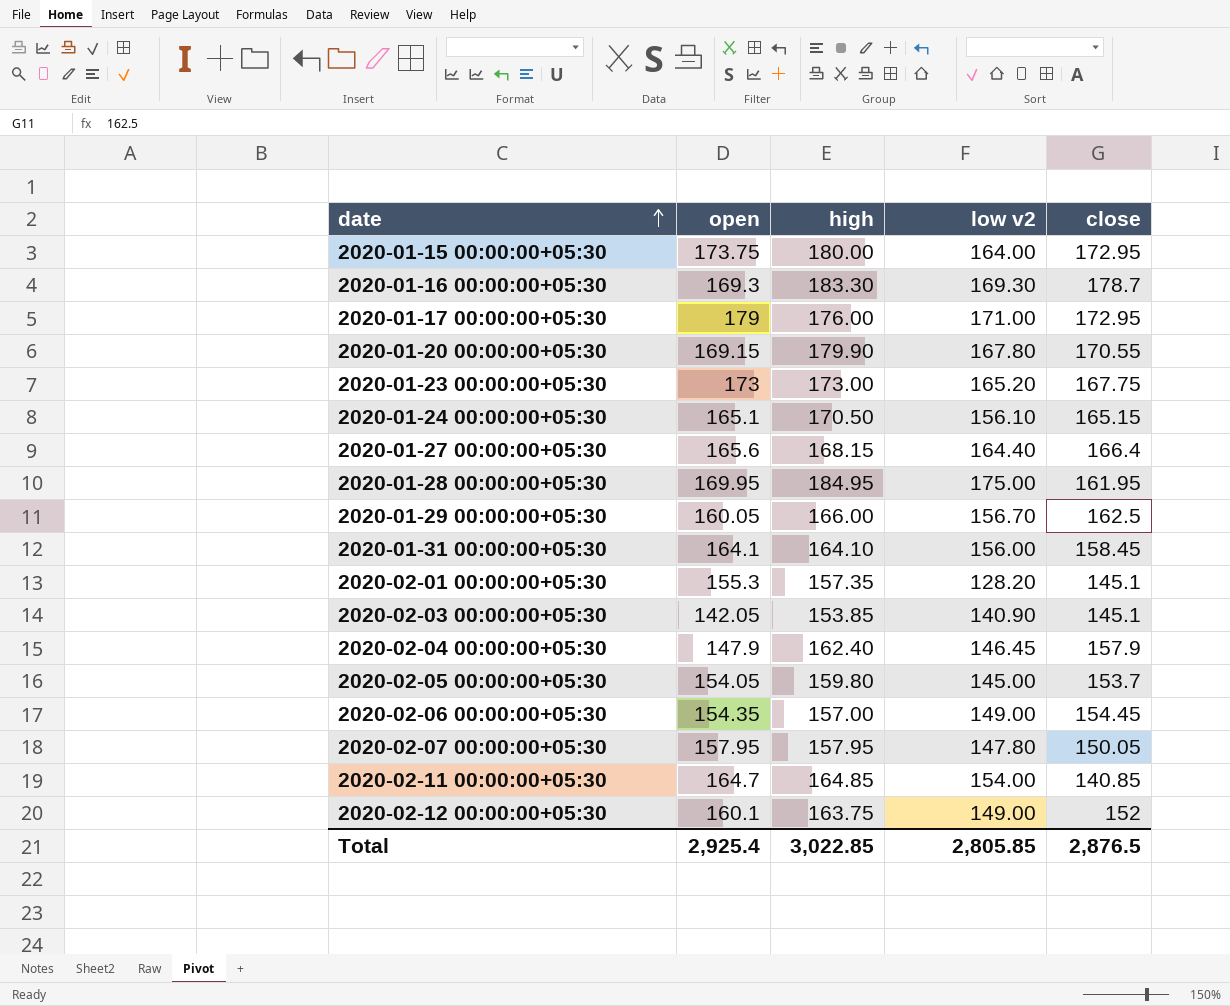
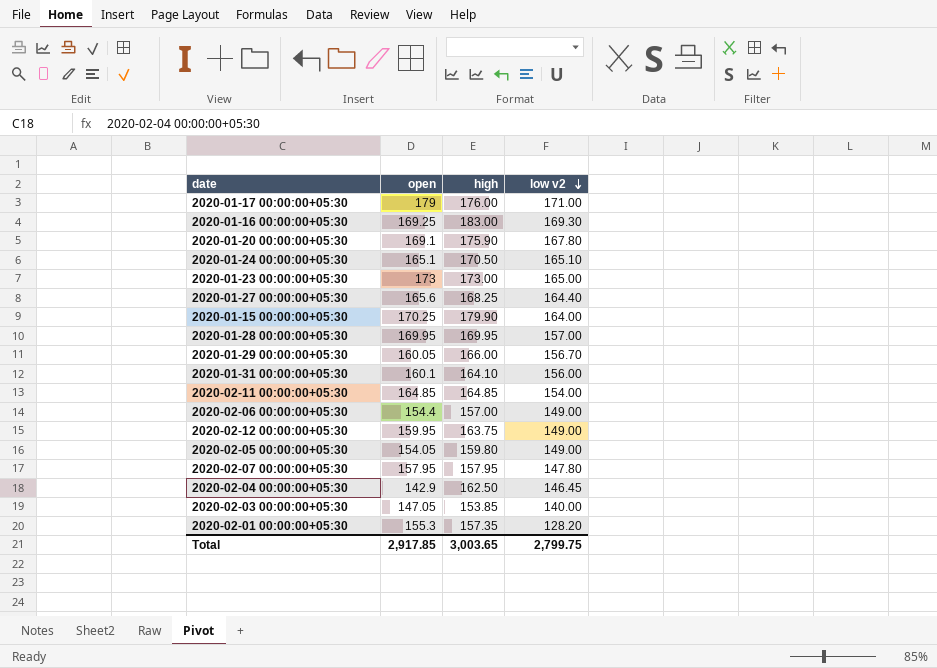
row order: date ascending -> low v2 descending
column close | position: 5 -> none
2020-01-16 00:00:00+05:30 | open: 169.3 -> 169.25
2020-01-16 00:00:00+05:30 | high: 183.30 -> 183.00
2020-01-20 00:00:00+05:30 | open: 169.15 -> 169.1
2020-01-20 00:00:00+05:30 | high: 179.90 -> 175.90
2020-01-24 00:00:00+05:30 | low v2: 156.10 -> 165.10
2020-01-23 00:00:00+05:30 | low v2: 165.20 -> 165.00
2020-01-27 00:00:00+05:30 | high: 168.15 -> 168.25
2020-01-15 00:00:00+05:30 | open: 173.75 -> 170.25
2020-01-15 00:00:00+05:30 | high: 180.00 -> 179.90
2020-01-28 00:00:00+05:30 | high: 184.95 -> 169.95
2020-01-28 00:00:00+05:30 | low v2: 175.00 -> 157.00
2020-01-31 00:00:00+05:30 | open: 164.1 -> 160.1
2020-02-11 00:00:00+05:30 | open: 164.7 -> 164.85
2020-02-06 00:00:00+05:30 | open: 154.35 -> 154.4
2020-02-12 00:00:00+05:30 | open: 160.1 -> 159.95
2020-02-05 00:00:00+05:30 | low v2: 145.00 -> 149.00
2020-02-04 00:00:00+05:30 | open: 147.9 -> 142.9
2020-02-04 00:00:00+05:30 | high: 162.40 -> 162.50
2020-02-03 00:00:00+05:30 | open: 142.05 -> 147.05
2020-02-03 00:00:00+05:30 | low v2: 140.90 -> 140.00
Total | open: 2,925.4 -> 2,917.85
Total | high: 3,022.85 -> 3,003.65
Total | low v2: 2,805.85 -> 2,799.75

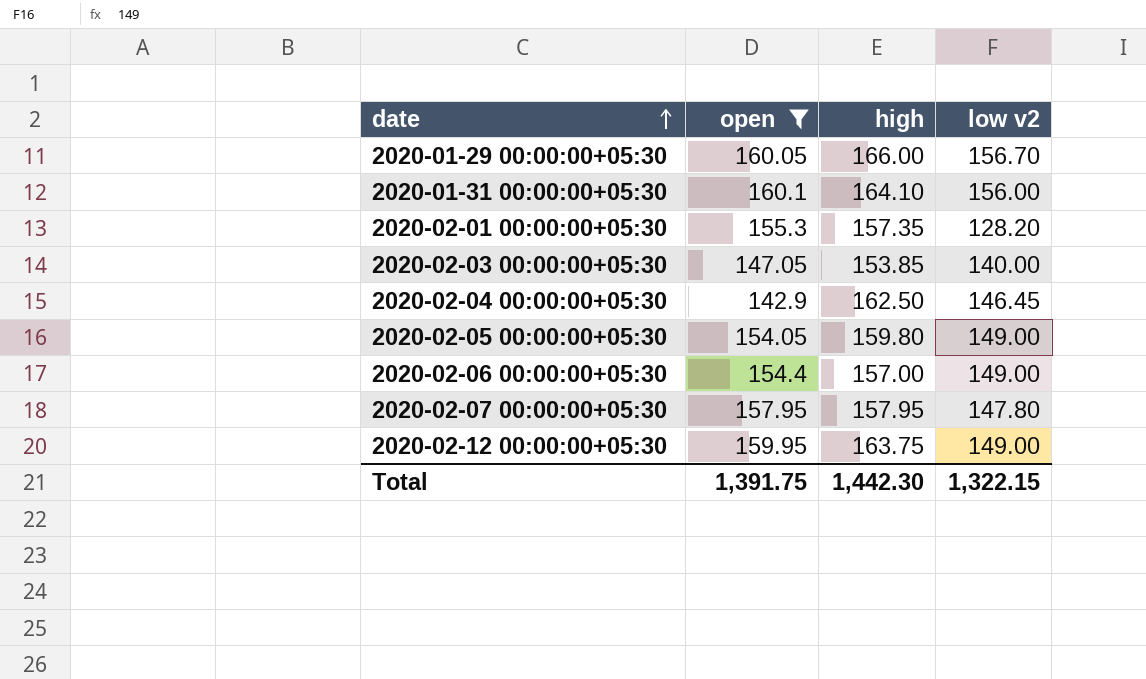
filter: none -> open <= 160.1
row order: low v2 descending -> date ascending
Total | open: 2,917.85 -> 1,391.75
Total | high: 3,003.65 -> 1,442.30
Total | low v2: 2,799.75 -> 1,322.15

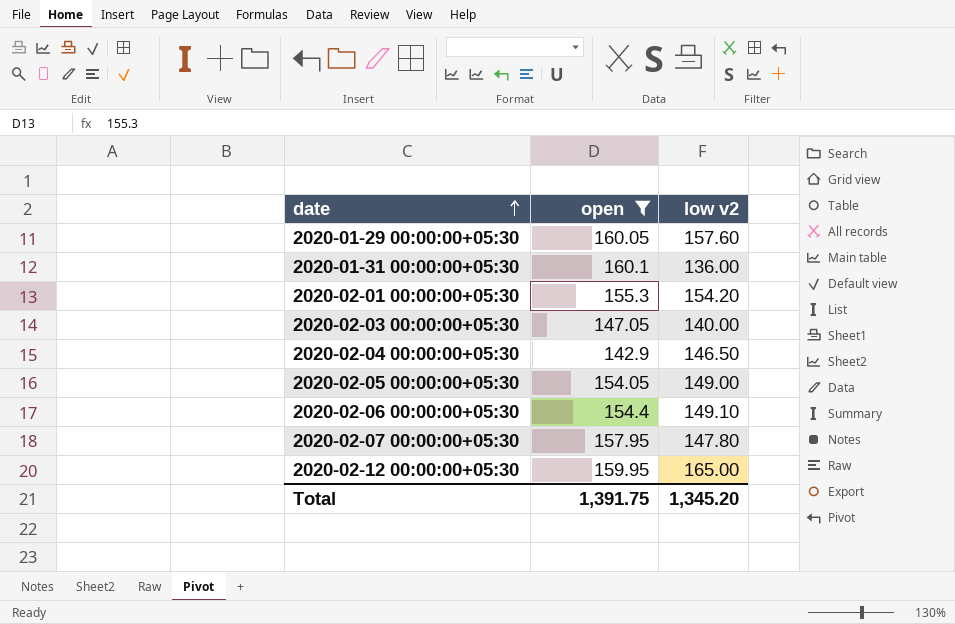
column high | position: 3 -> none
2020-01-29 00:00:00+05:30 | low v2: 156.70 -> 157.60
2020-01-31 00:00:00+05:30 | low v2: 156.00 -> 136.00
2020-02-01 00:00:00+05:30 | low v2: 128.20 -> 154.20
2020-02-04 00:00:00+05:30 | low v2: 146.45 -> 146.50
2020-02-06 00:00:00+05:30 | low v2: 149.00 -> 149.10
2020-02-12 00:00:00+05:30 | low v2: 149.00 -> 165.00
Total | low v2: 1,322.15 -> 1,345.20

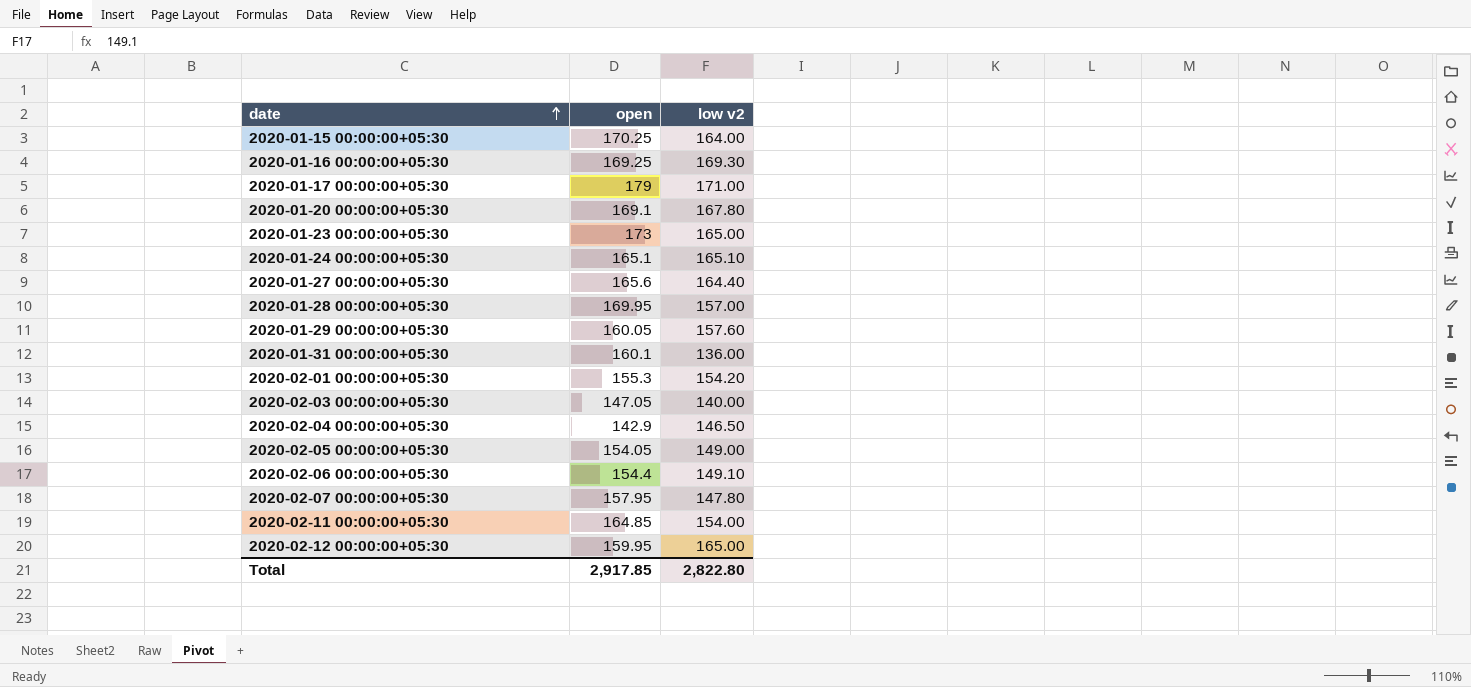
filter: open <= 160.1 -> none
Total | open: 1,391.75 -> 2,917.85
Total | low v2: 1,345.20 -> 2,822.80

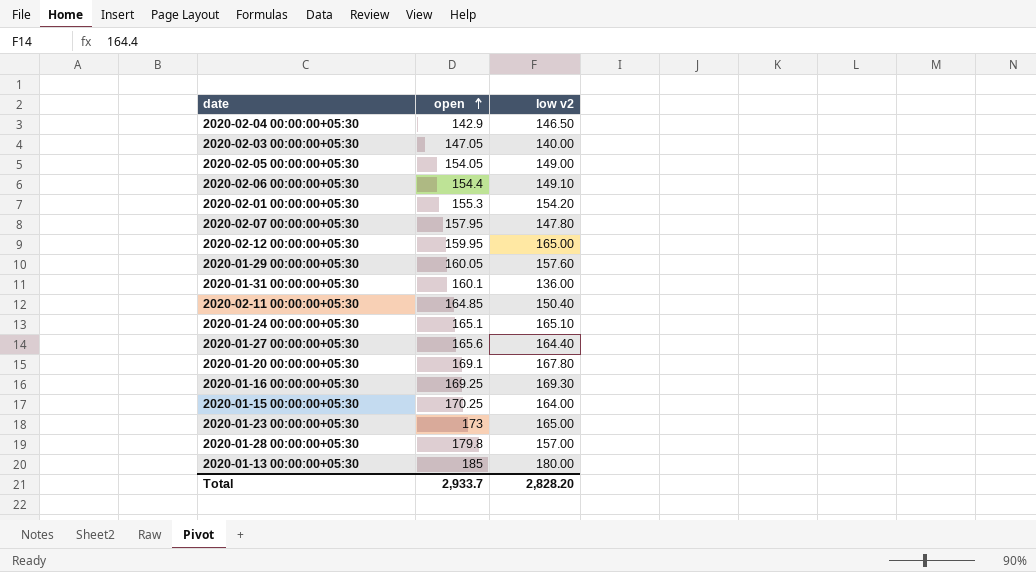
row order: date ascending -> open ascending
row 2020-01-17 00:00:00+05:30: 179 | 171.00 -> none
2020-02-11 00:00:00+05:30 | low v2: 154.00 -> 150.40
2020-01-28 00:00:00+05:30 | open: 169.95 -> 179.8
row 2020-01-13 00:00:00+05:30: none -> 185 | 180.00
Total | open: 2,917.85 -> 2,933.7
Total | low v2: 2,822.80 -> 2,828.20

